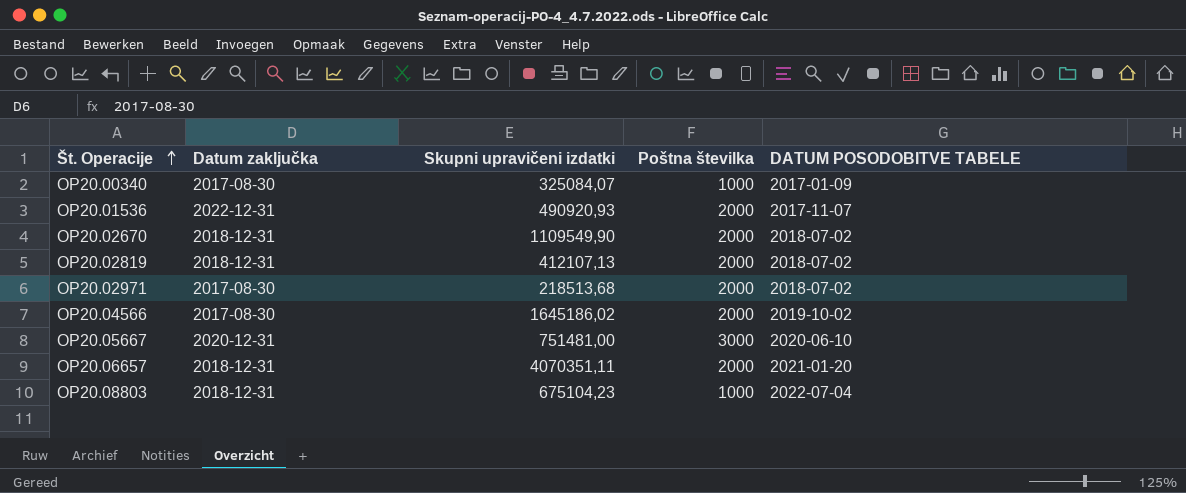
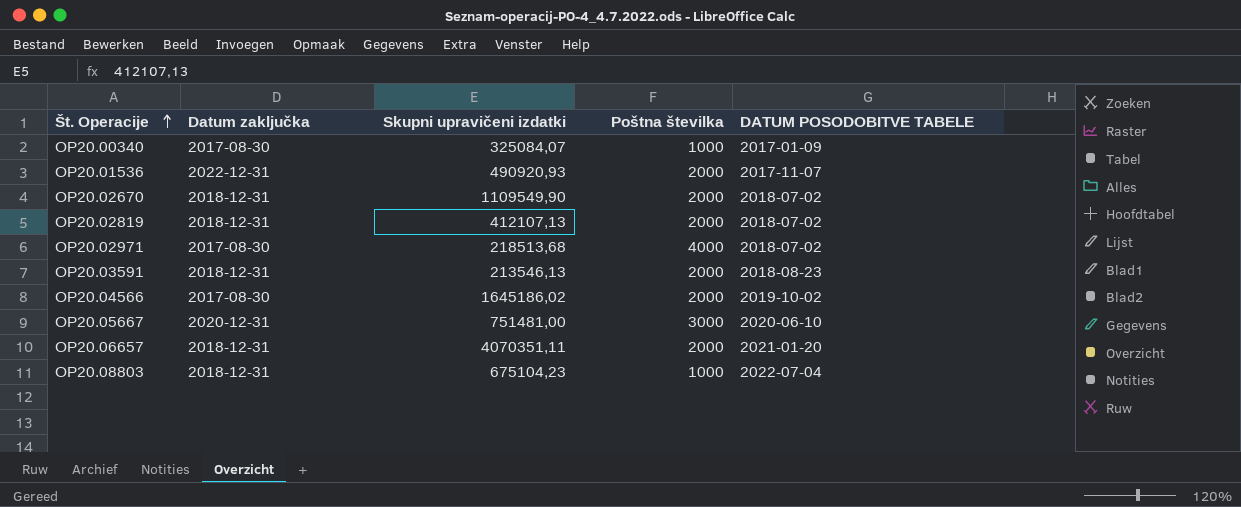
OP20.02971 | Poštna številka: 2000 -> 4000
row OP20.03591: none -> 2018-12-31 | 213546,13 | 2000 | 2018-08-23

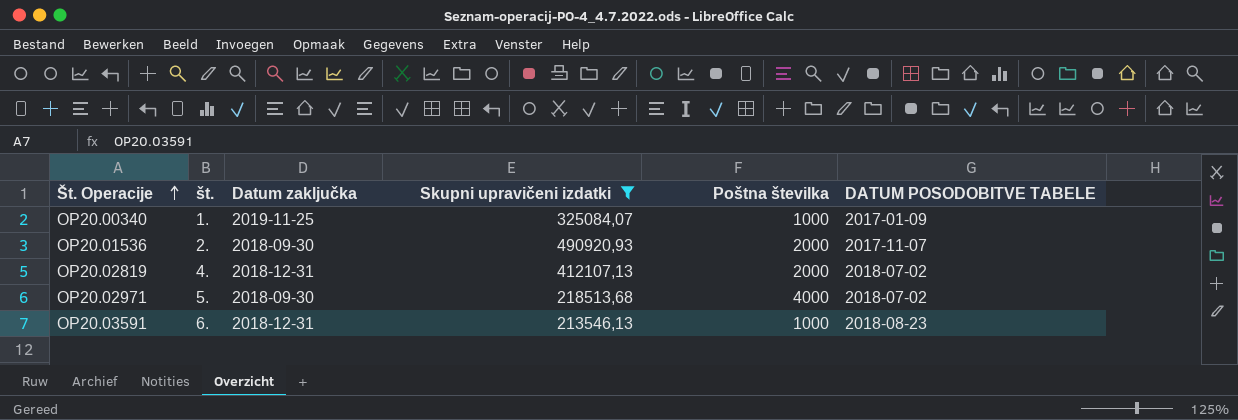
filter: none -> Skupni upravičeni izdatki <= 490920,93
column št. | position: none -> 2
OP20.00340 | Datum zaključka: 2017-08-30 -> 2019-11-25
OP20.01536 | Datum zaključka: 2022-12-31 -> 2018-09-30
OP20.02971 | Datum zaključka: 2017-08-30 -> 2018-09-30
OP20.03591 | Poštna številka: 2000 -> 1000

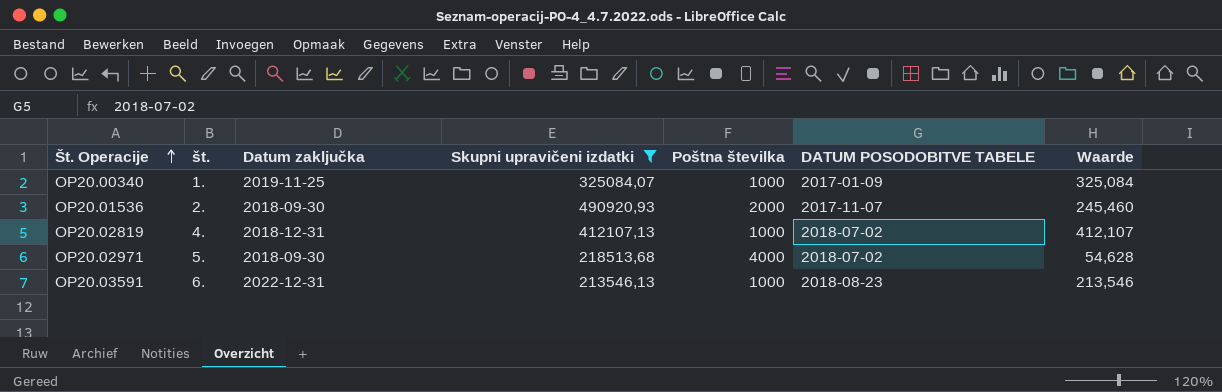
column Waarde | formula: none -> [Skupni upravičeni izdatki] / [Poštna številka]
OP20.02819 | Poštna številka: 2000 -> 1000
OP20.03591 | Datum zaključka: 2018-12-31 -> 2022-12-31

